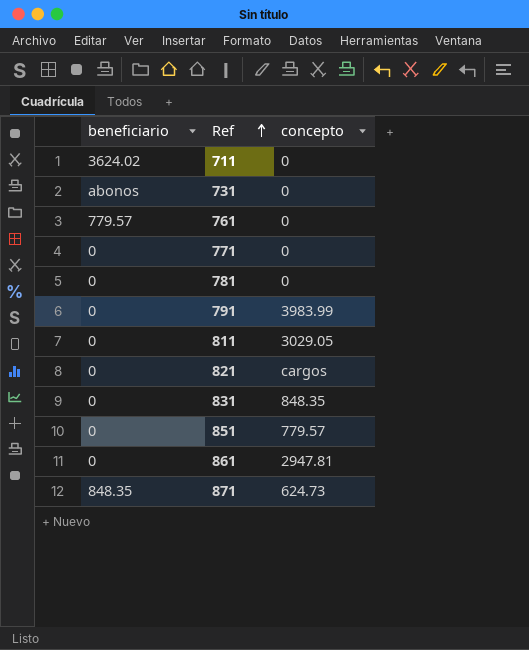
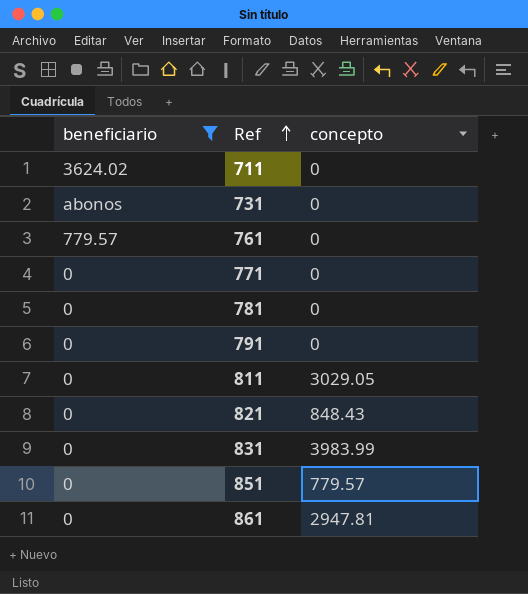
filter: none -> beneficiario != 848.35
791 | concepto: 3983.99 -> 0
821 | concepto: cargos -> 848.43
831 | concepto: 848.35 -> 3983.99

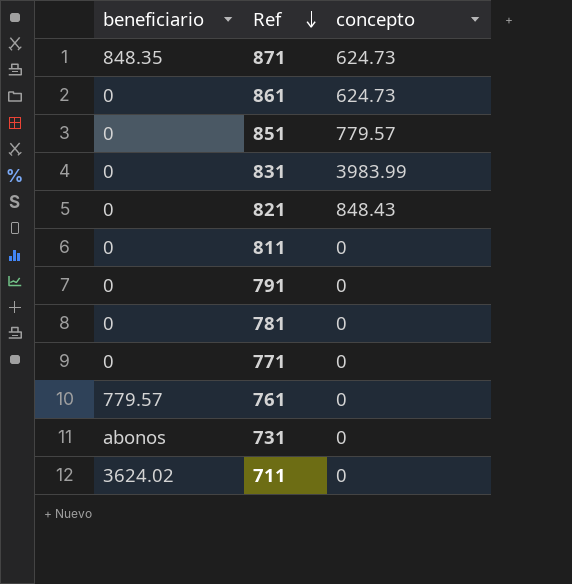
filter: beneficiario != 848.35 -> none
row order: Ref ascending -> Ref descending
861 | concepto: 2947.81 -> 624.73
811 | concepto: 3029.05 -> 0

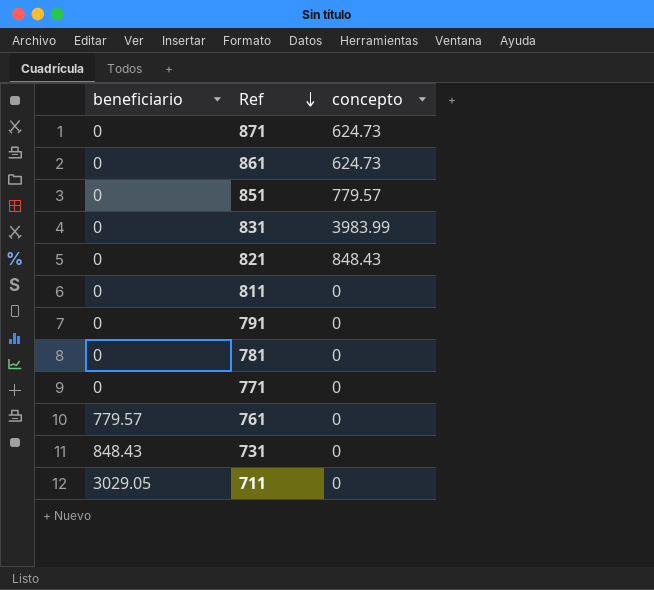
871 | beneficiario: 848.35 -> 0
731 | beneficiario: abonos -> 848.43
711 | beneficiario: 3624.02 -> 3029.05

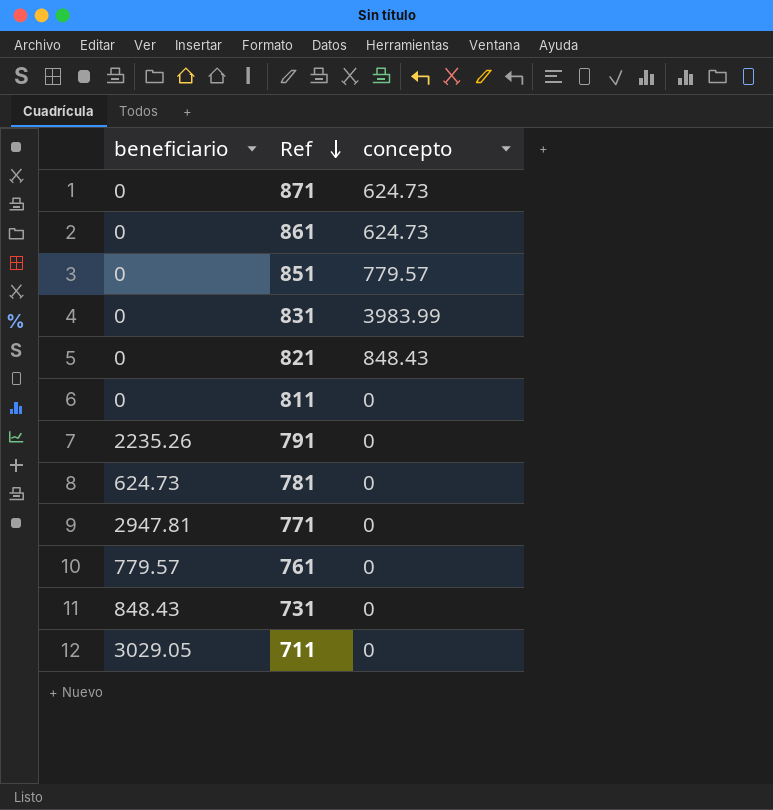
791 | beneficiario: 0 -> 2235.26
781 | beneficiario: 0 -> 624.73
771 | beneficiario: 0 -> 2947.81

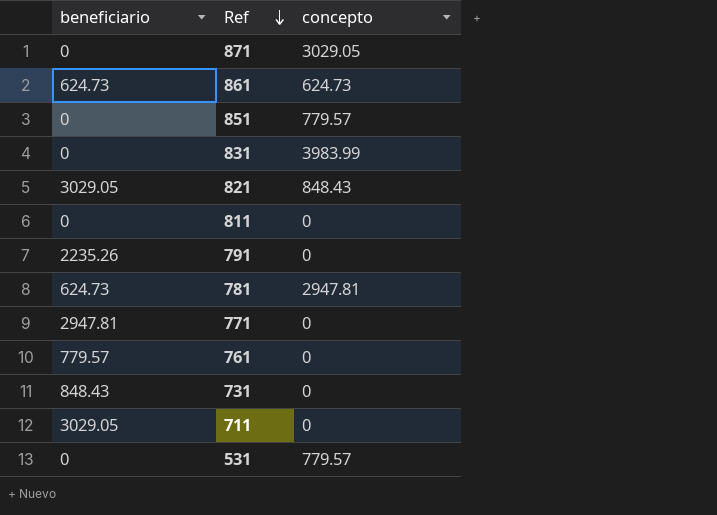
871 | concepto: 624.73 -> 3029.05
861 | beneficiario: 0 -> 624.73
821 | beneficiario: 0 -> 3029.05
781 | concepto: 0 -> 2947.81
row 531: none -> 0 | 779.57

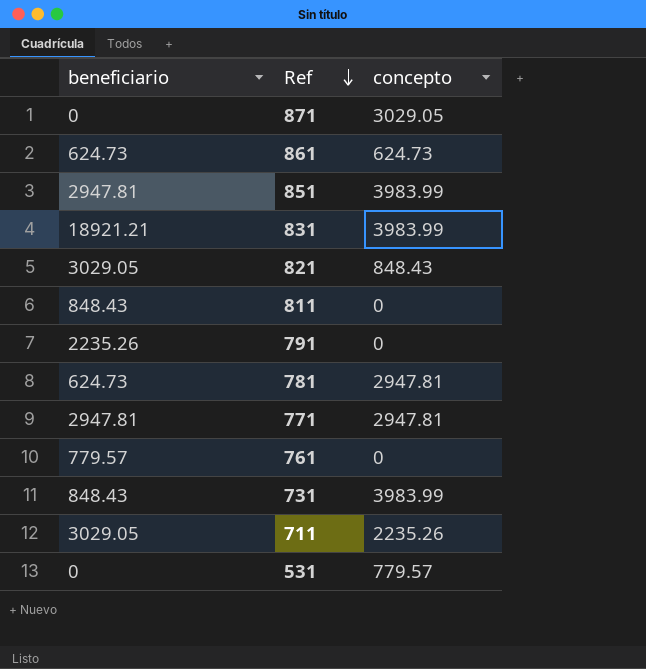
851 | beneficiario: 0 -> 2947.81
851 | concepto: 779.57 -> 3983.99
831 | beneficiario: 0 -> 18921.21
811 | beneficiario: 0 -> 848.43
771 | concepto: 0 -> 2947.81
731 | concepto: 0 -> 3983.99
711 | concepto: 0 -> 2235.26

